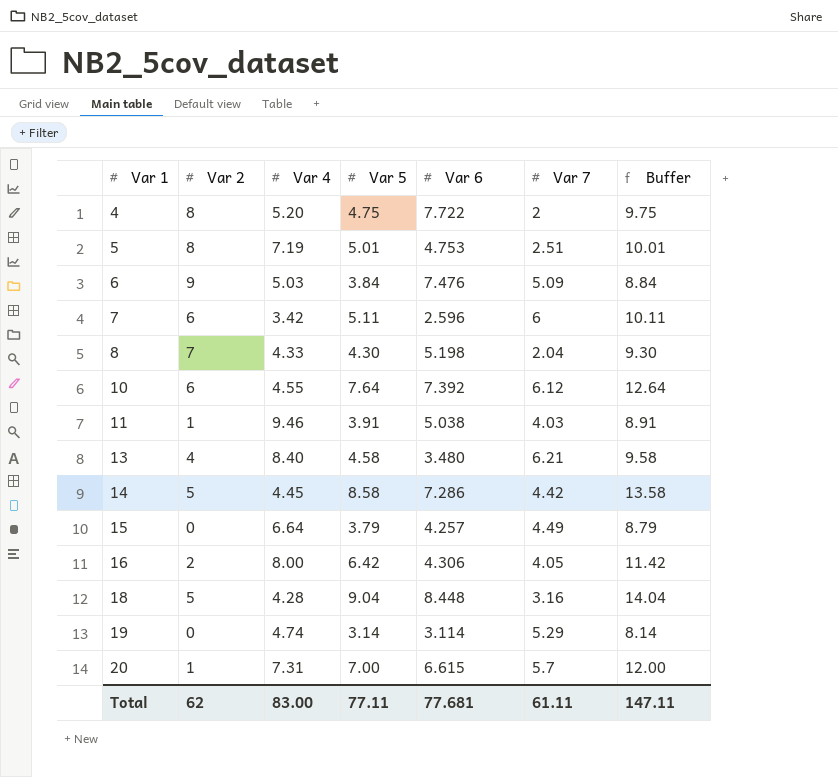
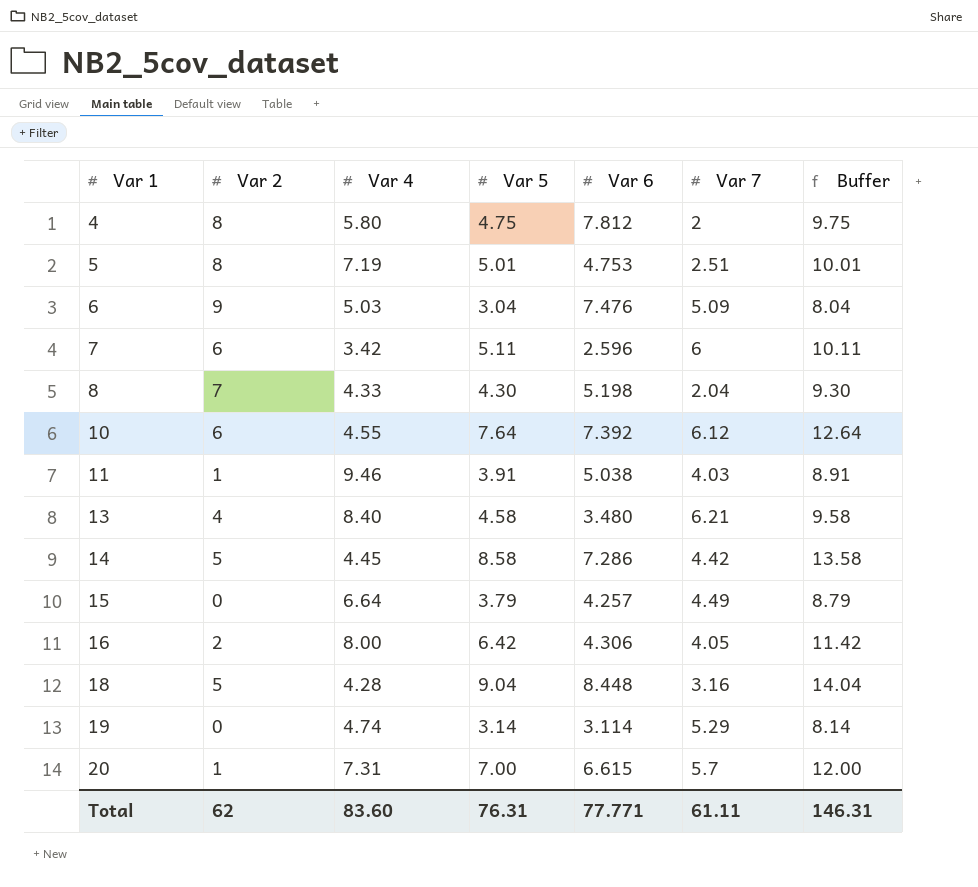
4 | Var 4: 5.20 -> 5.80
4 | Var 6: 7.722 -> 7.812
6 | Var 5: 3.84 -> 3.04
6 | Buffer: 8.84 -> 8.04
Total | Var 4: 83.00 -> 83.60
Total | Var 5: 77.11 -> 76.31
Total | Var 6: 77.681 -> 77.771
Total | Buffer: 147.11 -> 146.31

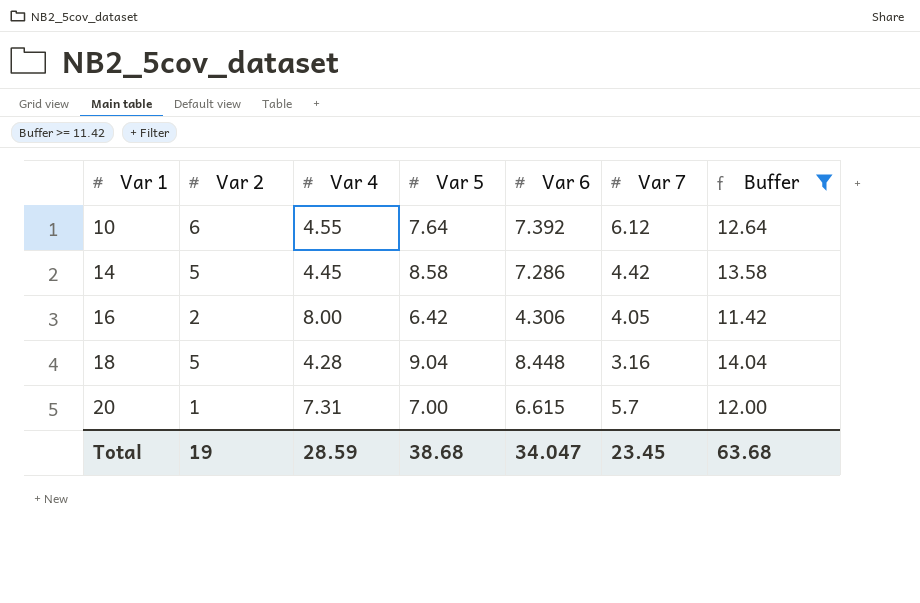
filter: none -> Buffer >= 11.42
Total | Var 2: 62 -> 19
Total | Var 4: 83.60 -> 28.59
Total | Var 5: 76.31 -> 38.68
Total | Var 6: 77.771 -> 34.047
Total | Var 7: 61.11 -> 23.45
Total | Buffer: 146.31 -> 63.68

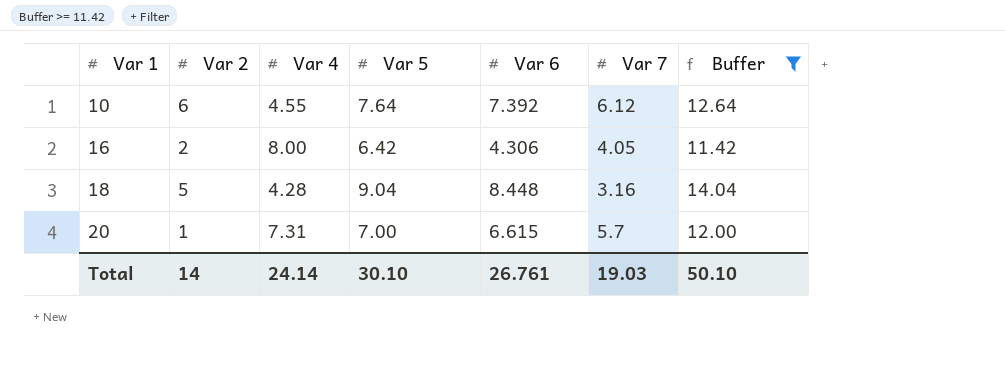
row 14: 5 | 4.45 | 8.58 | 7.286 | 4.42 | 13.58 -> none
Total | Var 2: 19 -> 14
Total | Var 4: 28.59 -> 24.14
Total | Var 5: 38.68 -> 30.10
Total | Var 6: 34.047 -> 26.761
Total | Var 7: 23.45 -> 19.03
Total | Buffer: 63.68 -> 50.10

